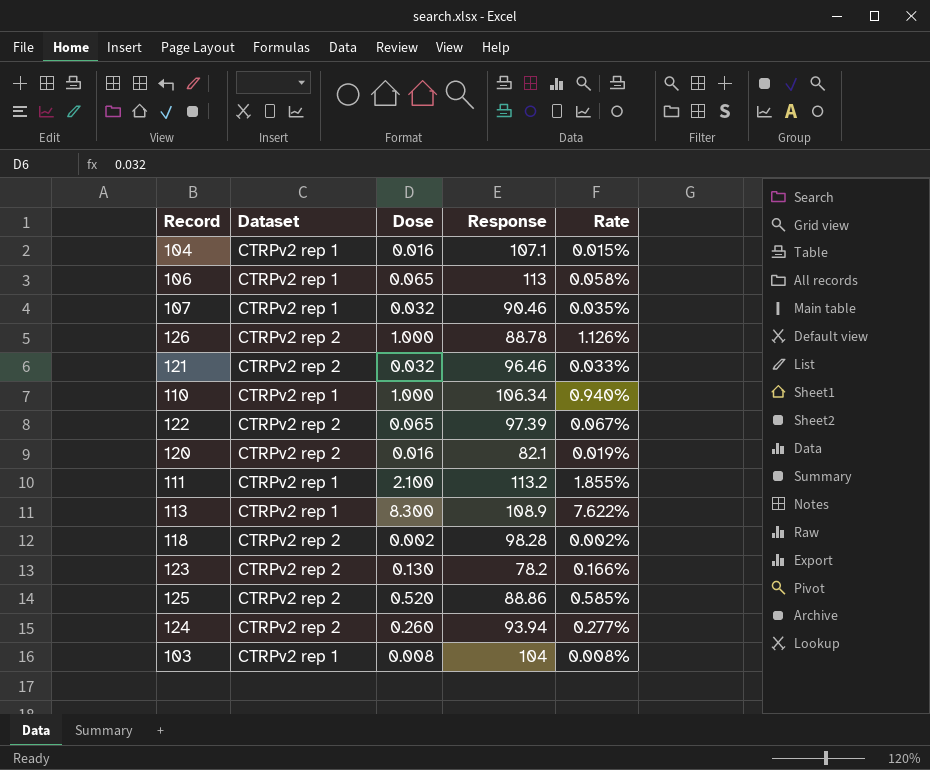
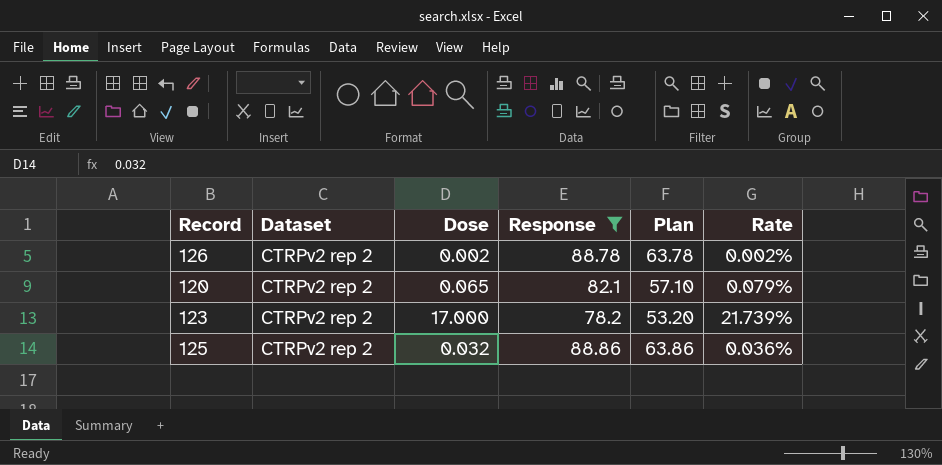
filter: none -> Response <= 88.86
column Plan | formula: none -> [Response] - 25
126 | Dose: 1.000 -> 0.002
126 | Rate: 1.126% -> 0.002%
120 | Dose: 0.016 -> 0.065
120 | Rate: 0.019% -> 0.079%
123 | Dose: 0.130 -> 17.000
123 | Rate: 0.166% -> 21.739%
125 | Dose: 0.520 -> 0.032
125 | Rate: 0.585% -> 0.036%

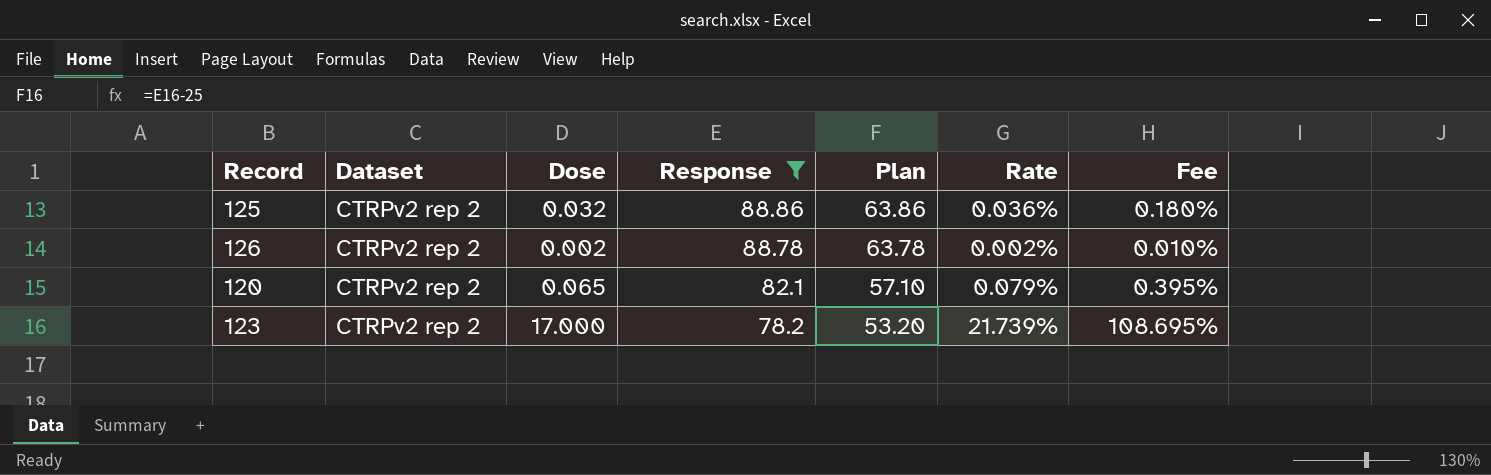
row order: none -> Response descending
column Fee | formula: none -> [Rate] * 5

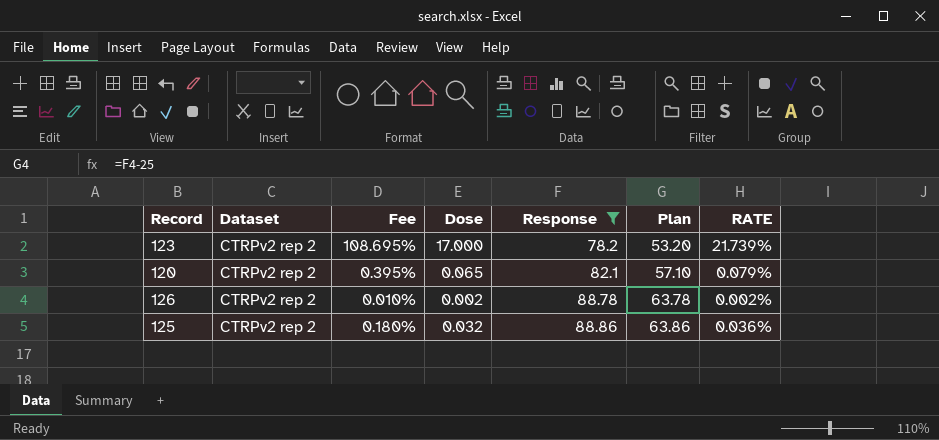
row order: Response descending -> Response ascending
column Fee | position: 7 -> 3
column name: Rate -> RATE

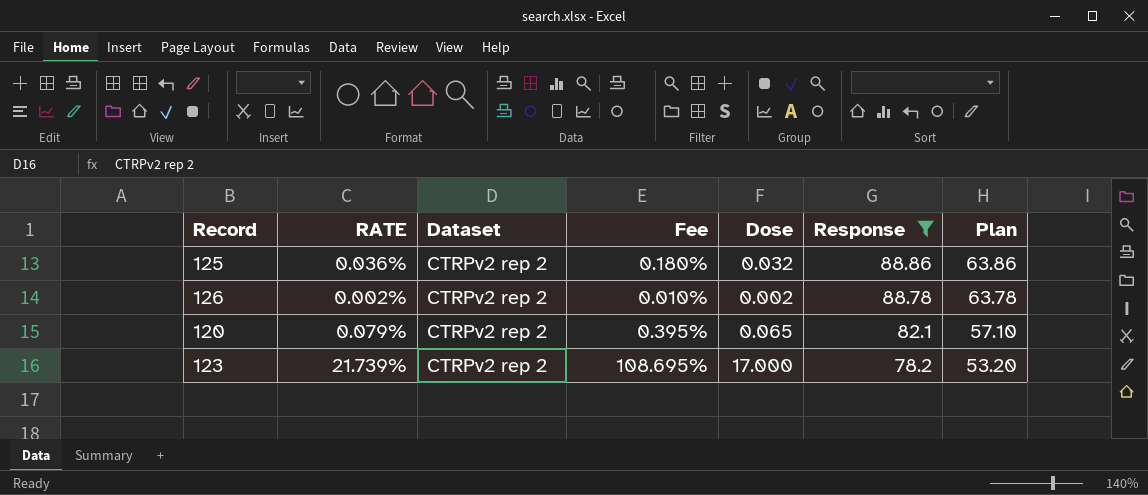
row order: Response ascending -> Response descending
column RATE | position: 7 -> 2

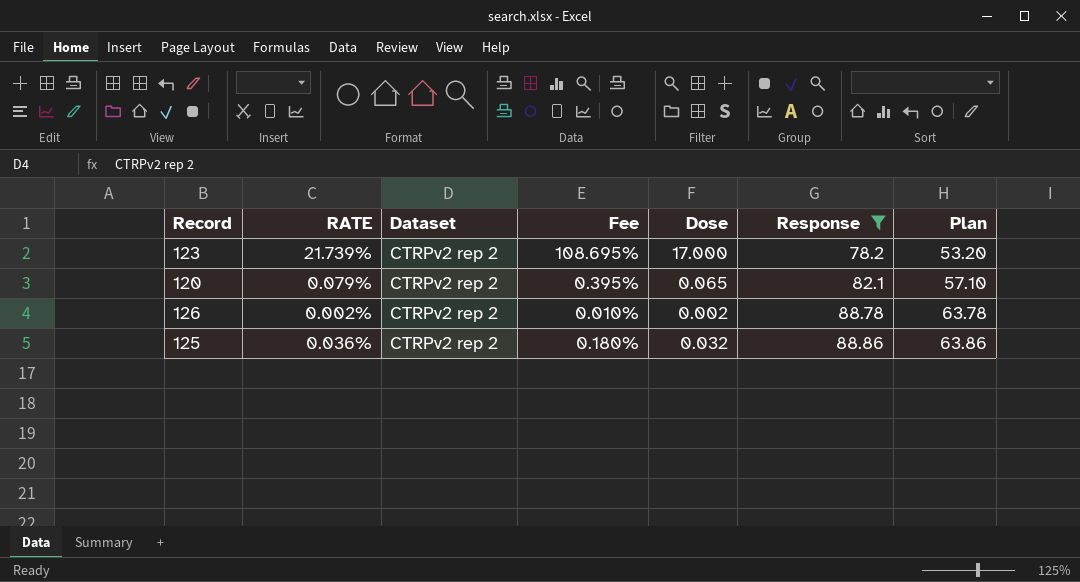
row order: Response descending -> Response ascending

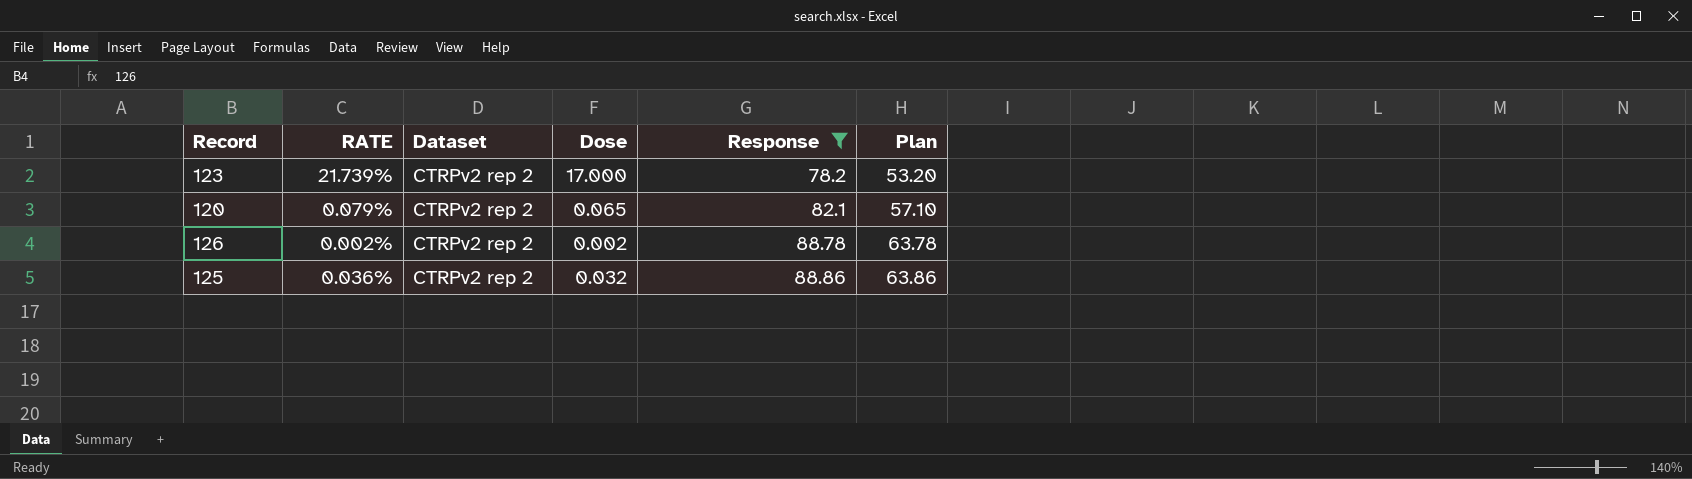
column Fee | formula: [RATE] * 5 -> none

